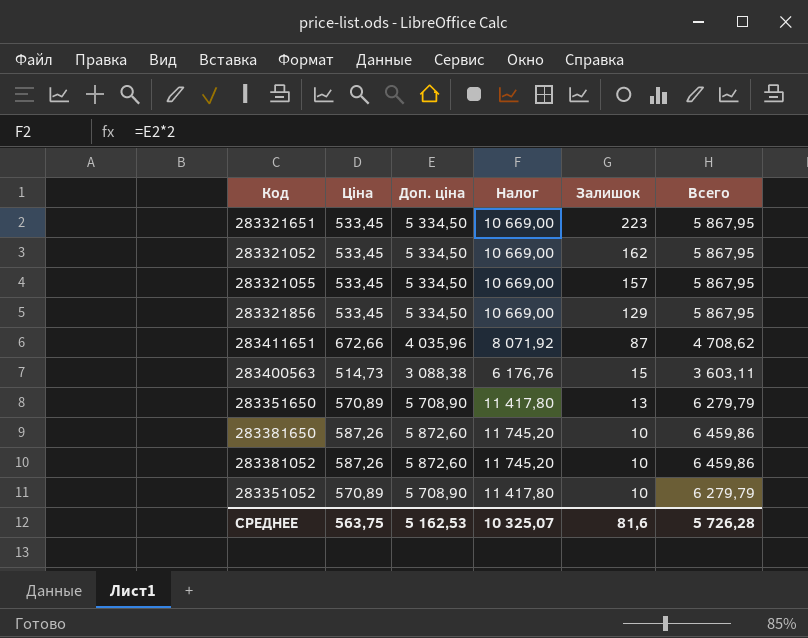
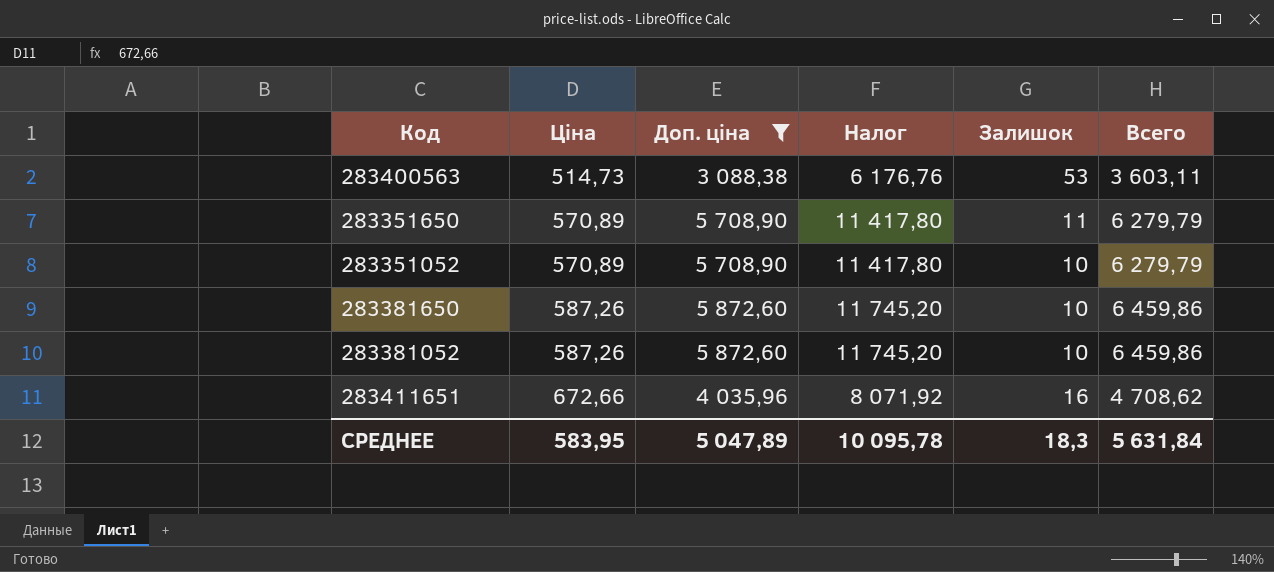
filter: none -> Доп. ціна != 5 334,50
row order: Залишок descending -> Ціна ascending
283400563 | Залишок: 15 -> 53
283351650 | Залишок: 13 -> 11
283411651 | Залишок: 87 -> 16
СРЕДНЕЕ | Ціна: 563,75 -> 583,95
СРЕДНЕЕ | Доп. ціна: 5 162,53 -> 5 047,89
СРЕДНЕЕ | Налог: 10 325,07 -> 10 095,78
СРЕДНЕЕ | Залишок: 81,6 -> 18,3
СРЕДНЕЕ | Всего: 5 726,28 -> 5 631,84

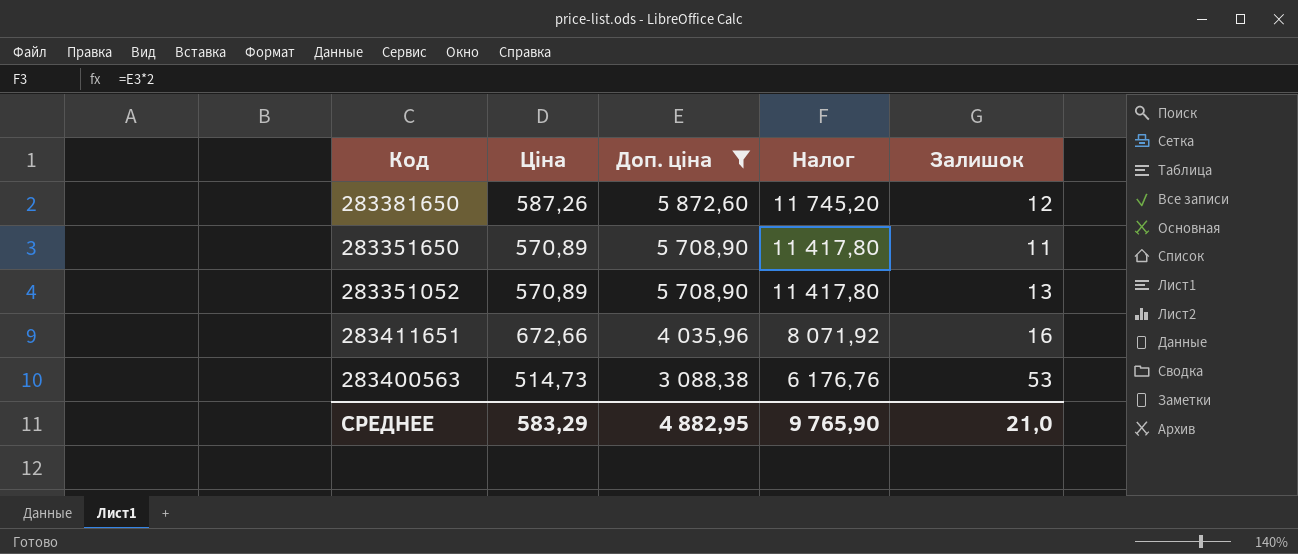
row order: Ціна ascending -> Доп. ціна descending
column Всего | formula: [Ціна] + [Доп. ціна] -> none
row 283381052: 587,26 | 5 872,60 | 11 745,20 | 10 | 6 459,86 -> none
283381650 | Залишок: 10 -> 12
283351052 | Залишок: 10 -> 13
СРЕДНЕЕ | Ціна: 583,95 -> 583,29
СРЕДНЕЕ | Доп. ціна: 5 047,89 -> 4 882,95
СРЕДНЕЕ | Налог: 10 095,78 -> 9 765,90
СРЕДНЕЕ | Залишок: 18,3 -> 21,0

